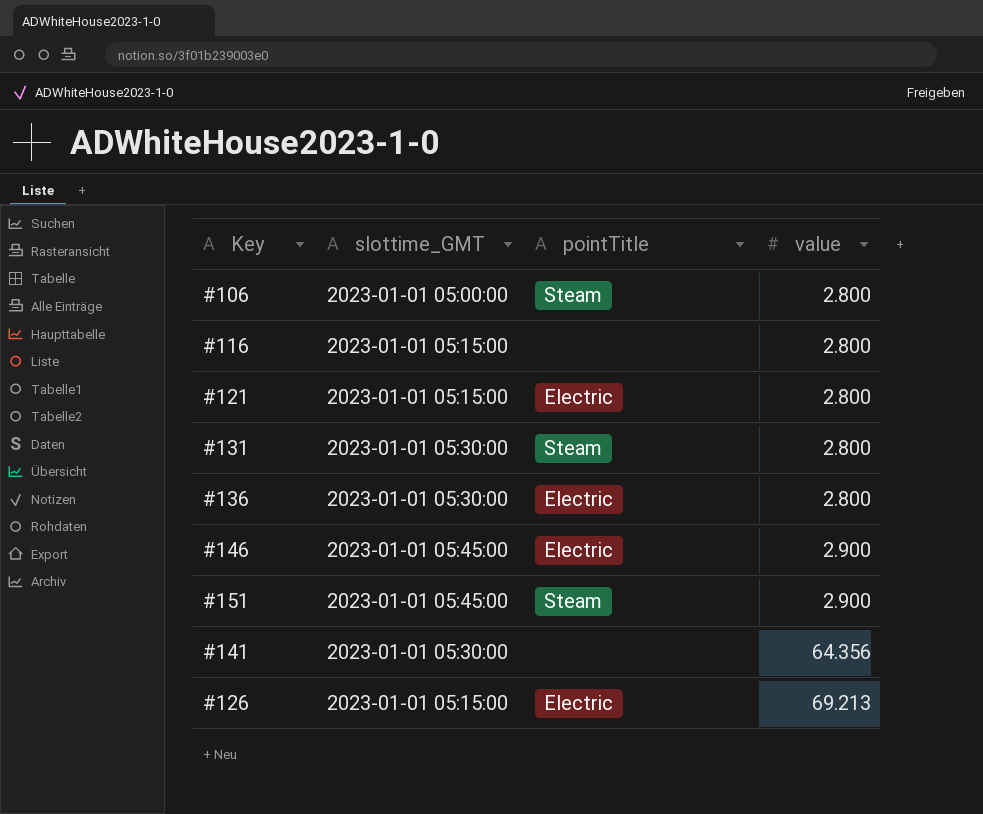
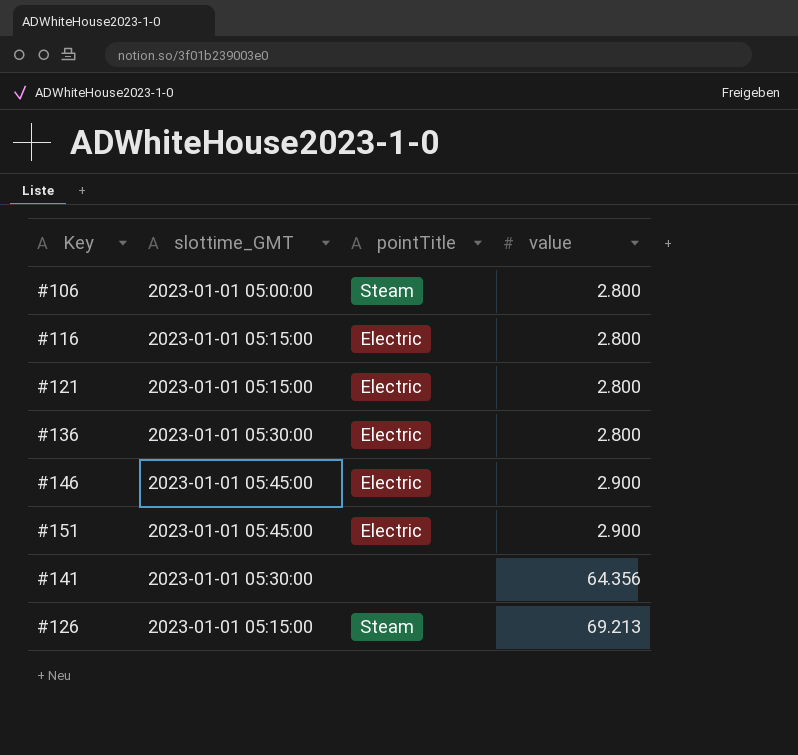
row #131: 2023-01-01 05:30:00 | Steam | 2.800 -> none
#116 | pointTitle: none -> Electric
#151 | pointTitle: Steam -> Electric
#126 | pointTitle: Electric -> Steam

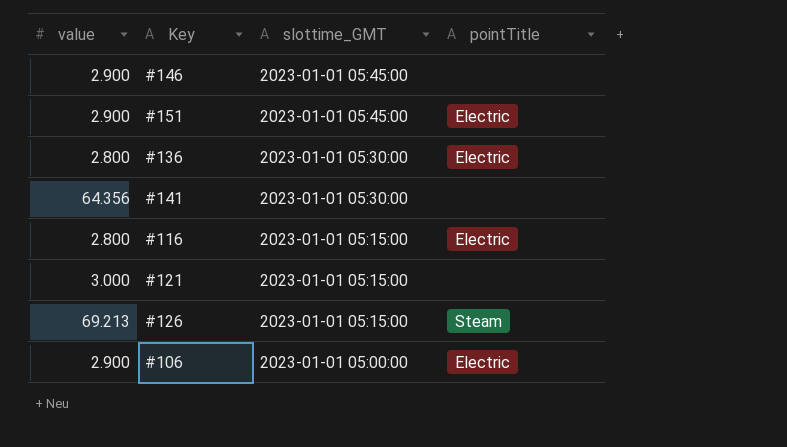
row order: value ascending -> slottime_GMT descending
column value | position: 4 -> 1
#146 | pointTitle: Electric -> none
#121 | value: 2.800 -> 3.000
#121 | pointTitle: Electric -> none
#106 | value: 2.800 -> 2.900
#106 | pointTitle: Steam -> Electric

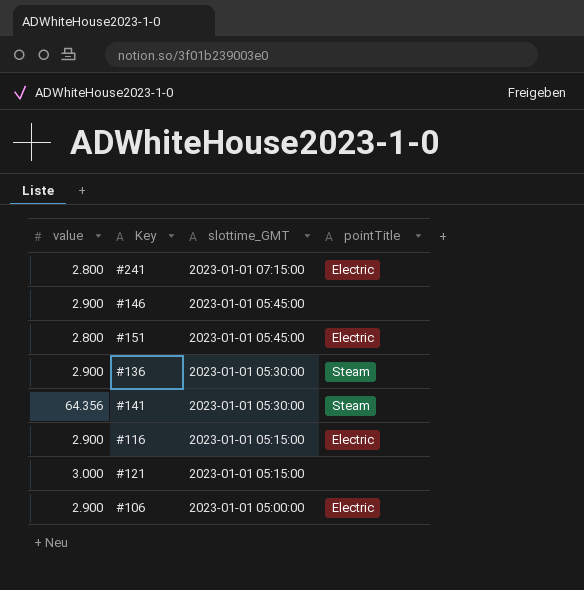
row #126: 69.213 | 2023-01-01 05:15:00 | Steam -> none
row #241: none -> 2.800 | 2023-01-01 07:15:00 | Electric
#151 | value: 2.900 -> 2.800
#136 | value: 2.800 -> 2.900
#136 | pointTitle: Electric -> Steam
#141 | pointTitle: none -> Steam
#116 | value: 2.800 -> 2.900

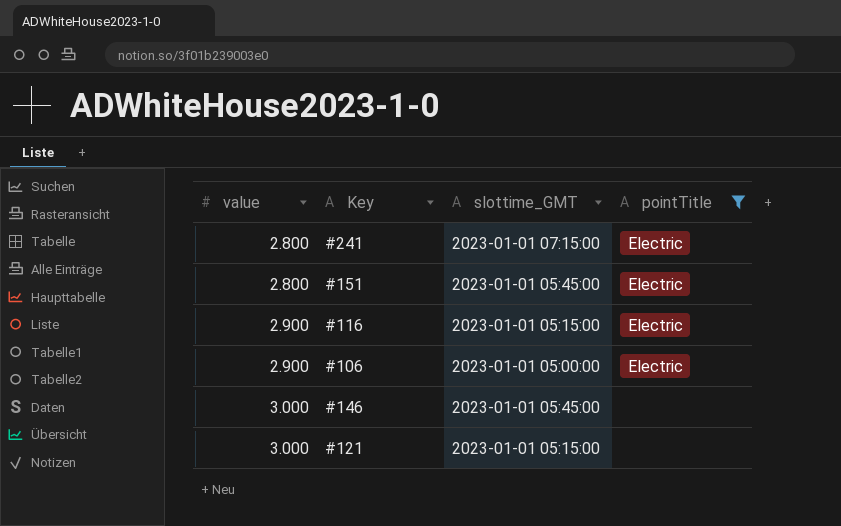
filter: none -> pointTitle != Steam
row order: slottime_GMT descending -> value ascending
#146 | value: 2.900 -> 3.000

